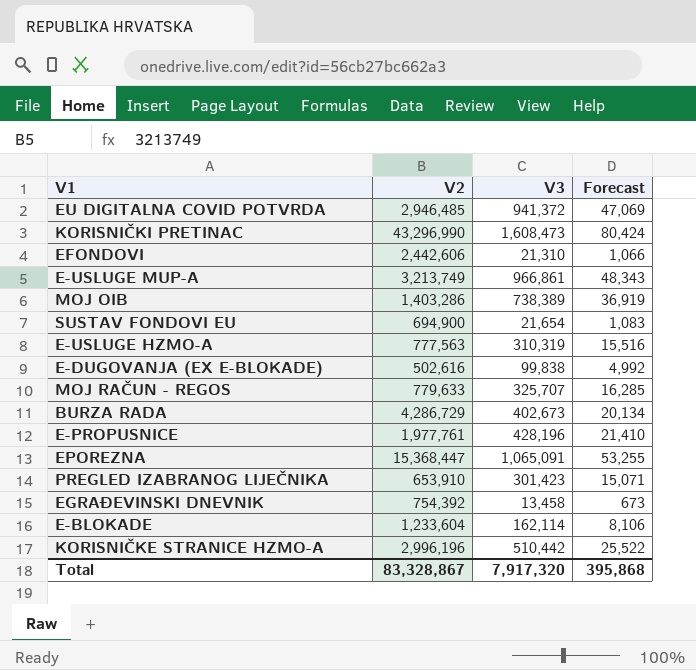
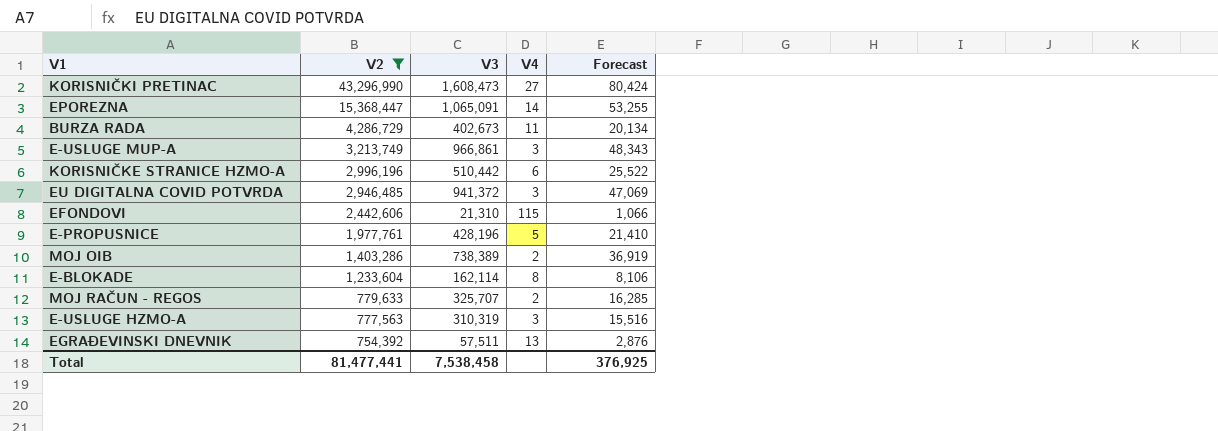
filter: none -> V2 >= 754,392
row order: none -> V2 descending
column V4 | formula: none -> [V2] / [V3]
EGRAĐEVINSKI DNEVNIK | V3: 13,458 -> 57,511
EGRAĐEVINSKI DNEVNIK | Forecast: 673 -> 2,876
Total | V2: 83,328,867 -> 81,477,441
Total | V3: 7,917,320 -> 7,538,458
Total | Forecast: 395,868 -> 376,925

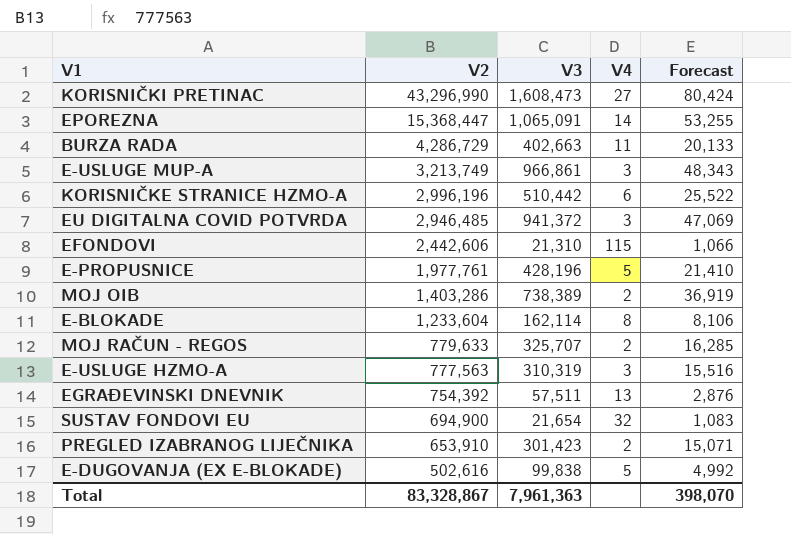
filter: V2 >= 754,392 -> none
BURZA RADA | V3: 402,673 -> 402,663
BURZA RADA | Forecast: 20,134 -> 20,133
Total | V2: 81,477,441 -> 83,328,867
Total | V3: 7,538,458 -> 7,961,363
Total | Forecast: 376,925 -> 398,070

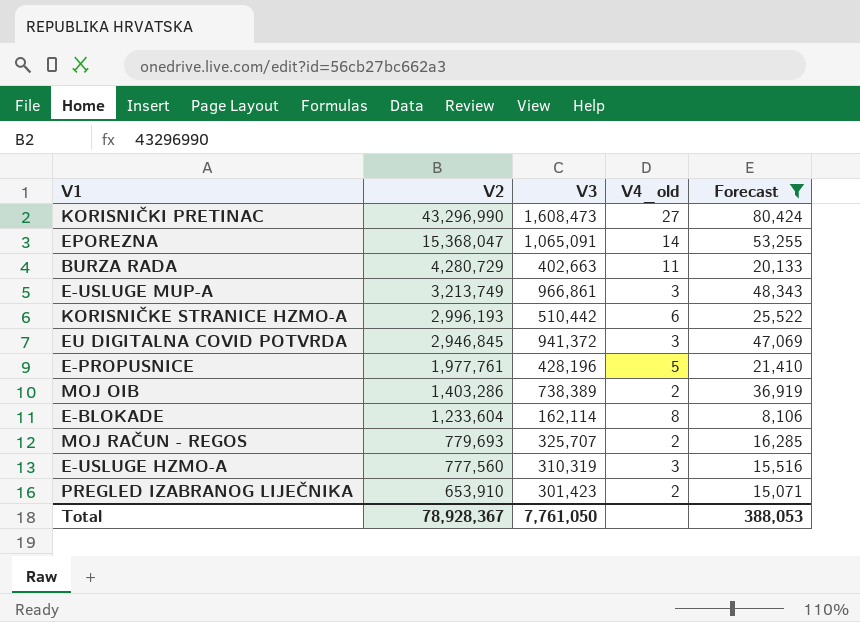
filter: none -> Forecast >= 8,106
column name: V4 -> V4_old
EPOREZNA | V2: 15,368,447 -> 15,368,047
BURZA RADA | V2: 4,286,729 -> 4,280,729
KORISNIČKE STRANICE HZMO-A | V2: 2,996,196 -> 2,996,193
EU DIGITALNA COVID POTVRDA | V2: 2,946,485 -> 2,946,845
MOJ RAČUN - REGOS | V2: 779,633 -> 779,693
E-USLUGE HZMO-A | V2: 777,563 -> 777,560
Total | V2: 83,328,867 -> 78,928,367
Total | V3: 7,961,363 -> 7,761,050
Total | Forecast: 398,070 -> 388,053

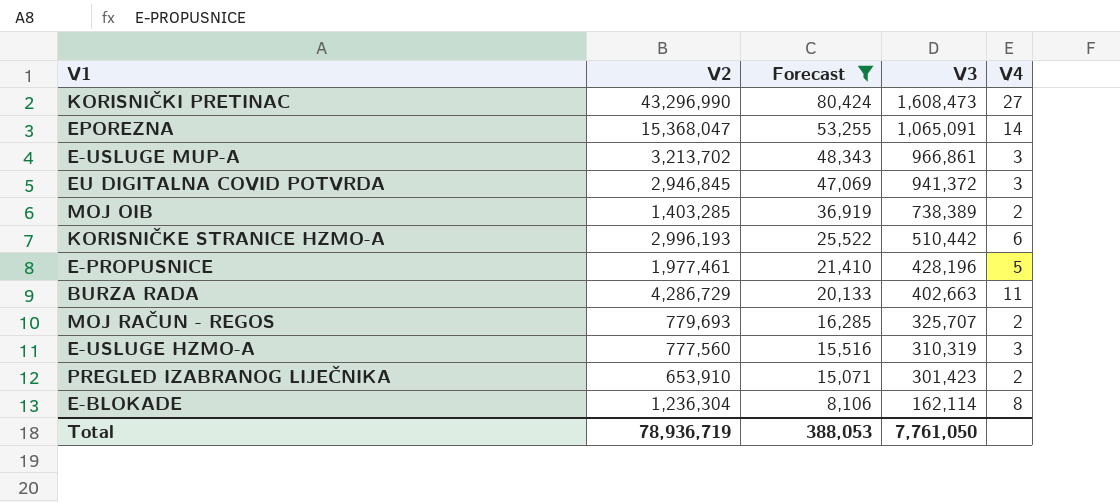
row order: V2 descending -> Forecast descending
column Forecast | position: 5 -> 3
column name: V4_old -> V4
E-USLUGE MUP-A | V2: 3,213,749 -> 3,213,702
MOJ OIB | V2: 1,403,286 -> 1,403,285
E-PROPUSNICE | V2: 1,977,761 -> 1,977,461
BURZA RADA | V2: 4,280,729 -> 4,286,729
E-BLOKADE | V2: 1,233,604 -> 1,236,304
Total | V2: 78,928,367 -> 78,936,719

